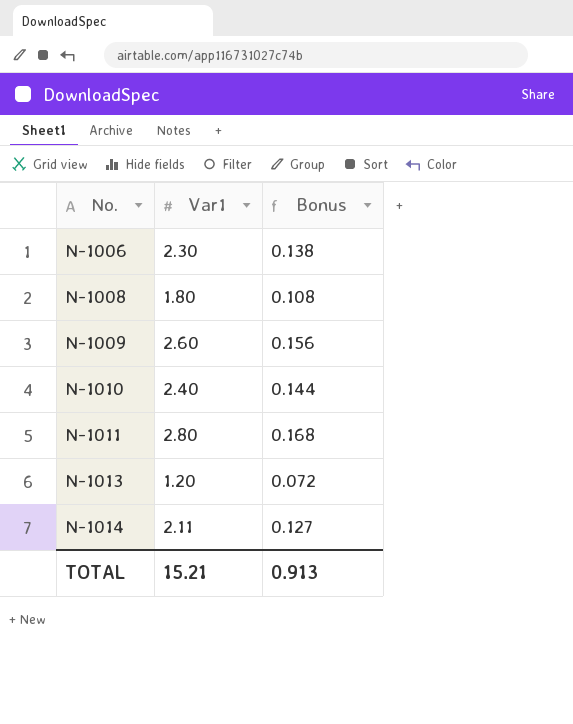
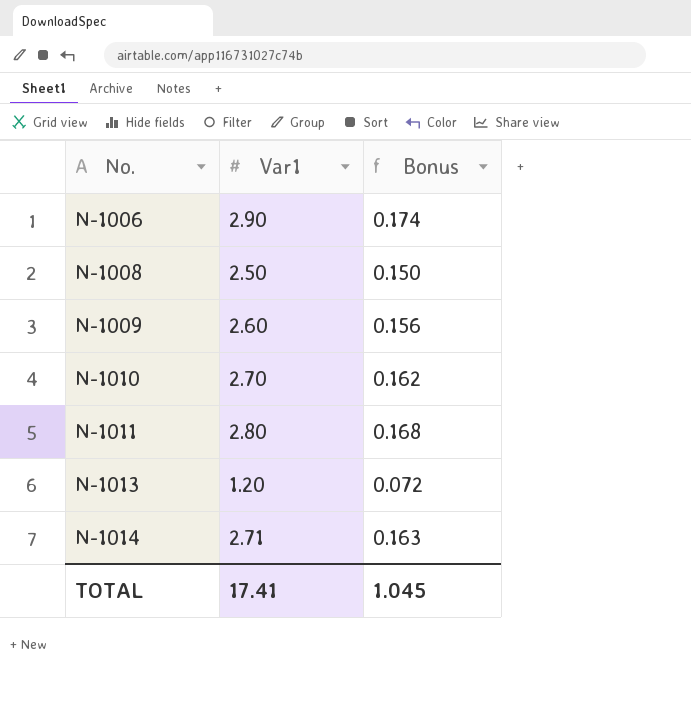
N-1006 | Var1: 2.30 -> 2.90
N-1006 | Bonus: 0.138 -> 0.174
N-1008 | Var1: 1.80 -> 2.50
N-1008 | Bonus: 0.108 -> 0.150
N-1010 | Var1: 2.40 -> 2.70
N-1010 | Bonus: 0.144 -> 0.162
N-1014 | Var1: 2.11 -> 2.71
N-1014 | Bonus: 0.127 -> 0.163
TOTAL | Var1: 15.21 -> 17.41
TOTAL | Bonus: 0.913 -> 1.045

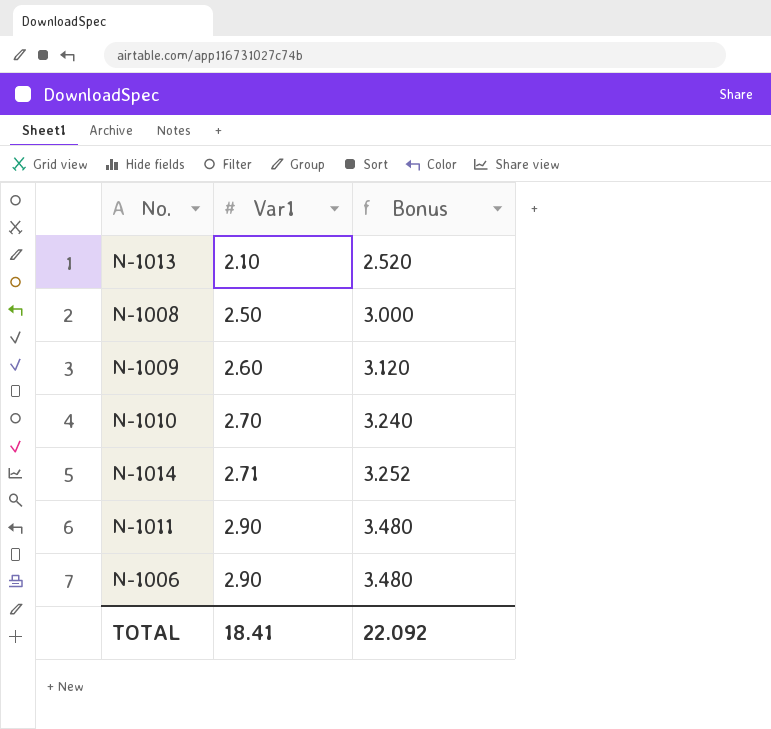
row order: No. ascending -> Var1 ascending
column Bonus | formula: [Var1] * 0.06 -> [Var1] * 1.2
N-1013 | Var1: 1.20 -> 2.10
N-1011 | Var1: 2.80 -> 2.90
TOTAL | Var1: 17.41 -> 18.41
TOTAL | Bonus: 1.045 -> 22.092

